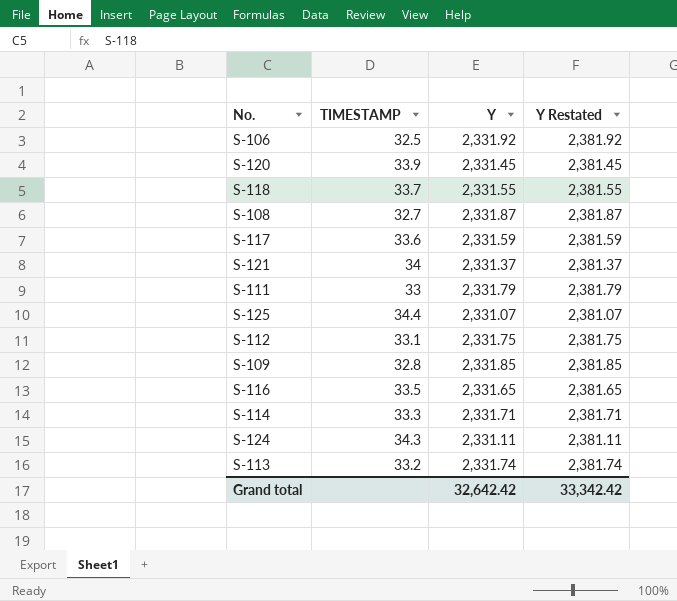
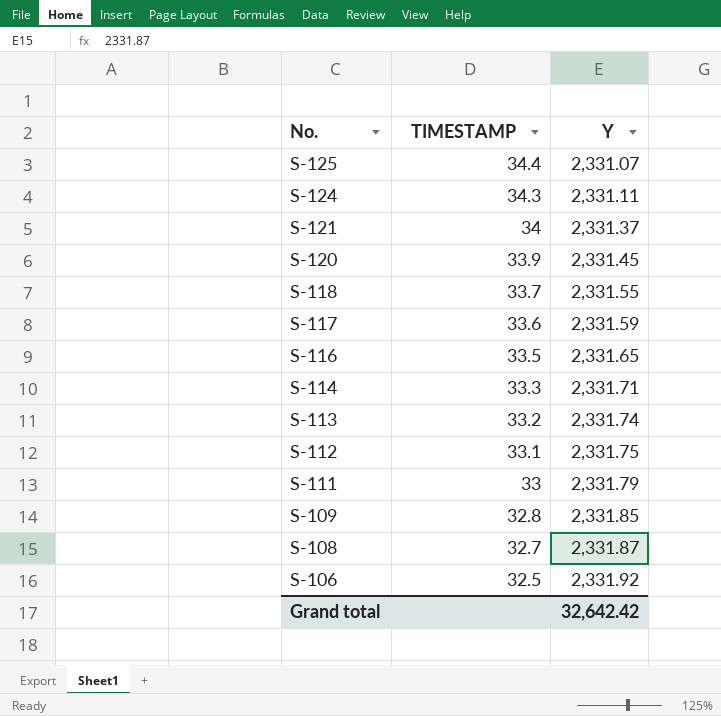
row order: none -> No. descending
column Y Restated | formula: [Y] + 50 -> none

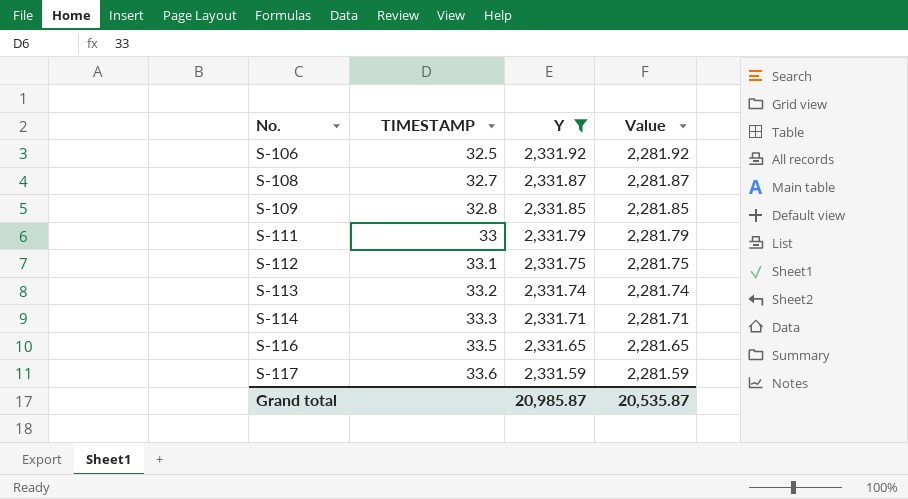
filter: none -> Y >= 2,331.59
row order: No. descending -> No. ascending
column Value | formula: none -> [Y] - 50
Grand total | Y: 32,642.42 -> 20,985.87

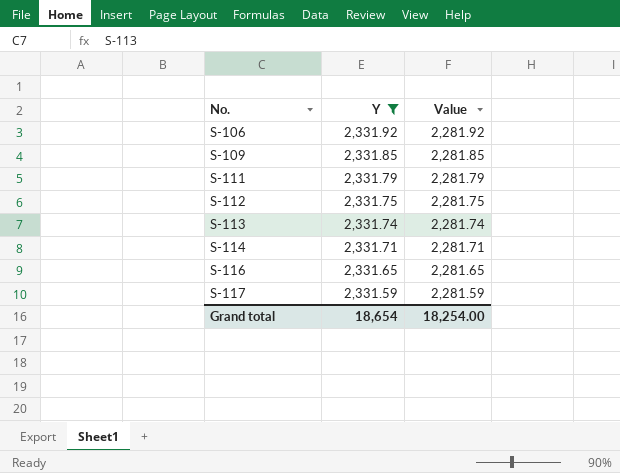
column TIMESTAMP | position: 2 -> none
row S-108: 32.7 | 2,331.87 | 2,281.87 -> none
Grand total | Y: 20,985.87 -> 18,654
Grand total | Value: 20,535.87 -> 18,254.00

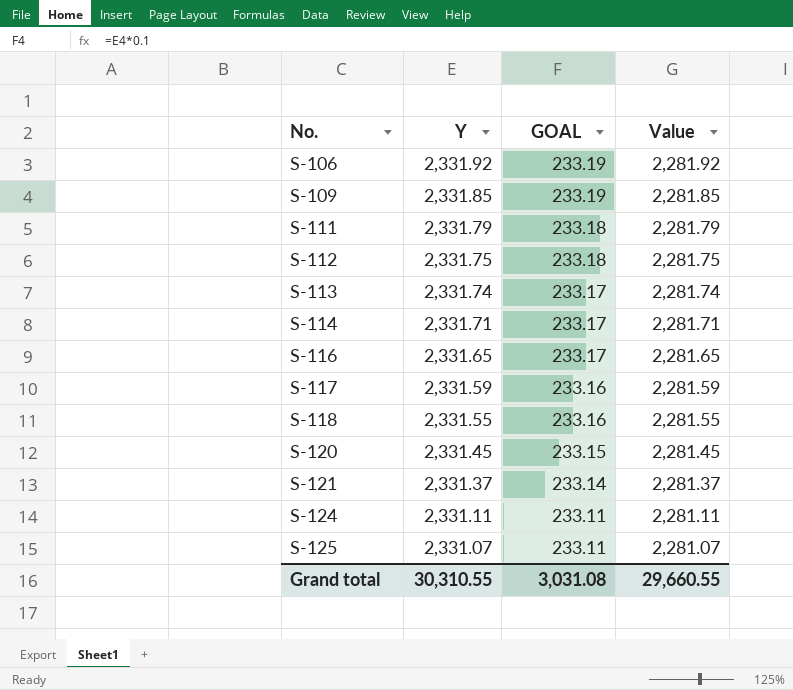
filter: Y >= 2,331.59 -> none
column GOAL | formula: none -> [Y] * 0.1
Grand total | Y: 18,654 -> 30,310.55
Grand total | Value: 18,254.00 -> 29,660.55

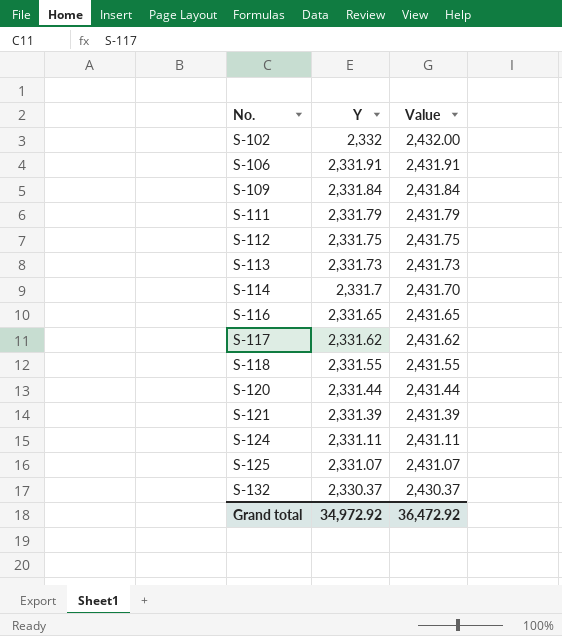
column GOAL | formula: [Y] * 0.1 -> none
column Value | formula: [Y] - 50 -> [Y] + 100
row S-102: none -> 2,332 | 2,432.00
S-106 | Y: 2,331.92 -> 2,331.91
S-109 | Y: 2,331.85 -> 2,331.84
S-113 | Y: 2,331.74 -> 2,331.73
S-114 | Y: 2,331.71 -> 2,331.7
S-117 | Y: 2,331.59 -> 2,331.62
S-120 | Y: 2,331.45 -> 2,331.44
S-121 | Y: 2,331.37 -> 2,331.39
row S-132: none -> 2,330.37 | 2,430.37
Grand total | Y: 30,310.55 -> 34,972.92
Grand total | Value: 29,660.55 -> 36,472.92

